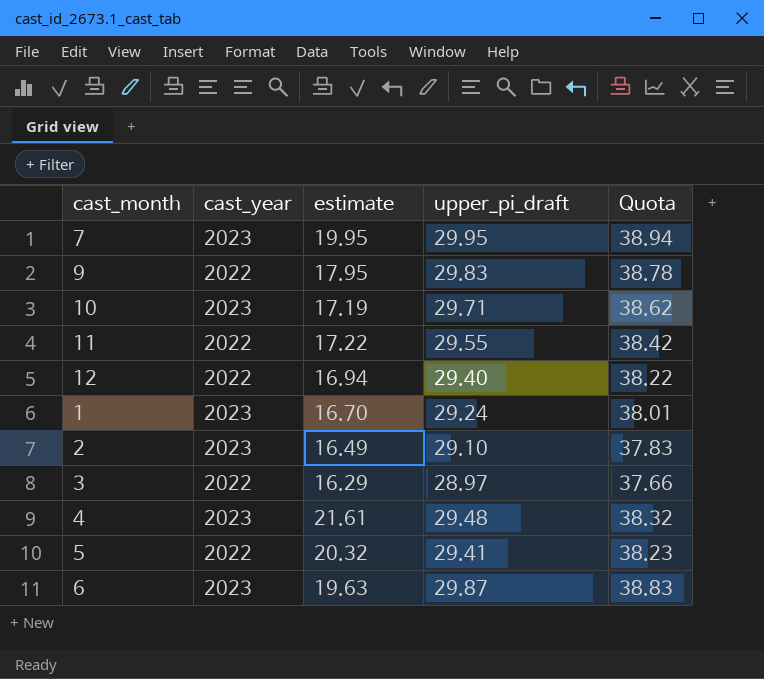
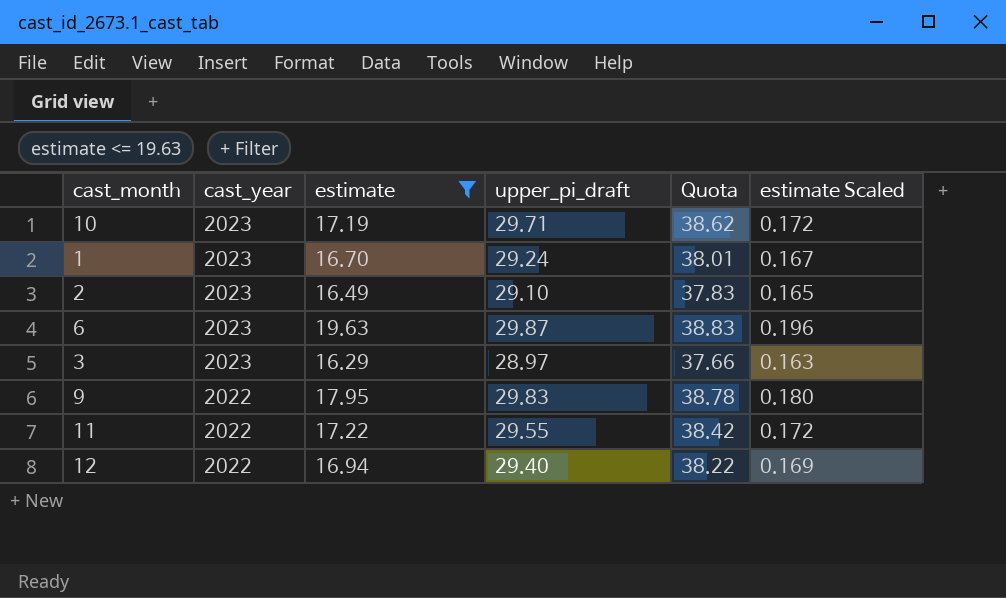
filter: none -> estimate <= 19.63
row order: none -> cast_year descending
column estimate Scaled | formula: none -> [estimate] * 0.01
3 | cast_year: 2022 -> 2023

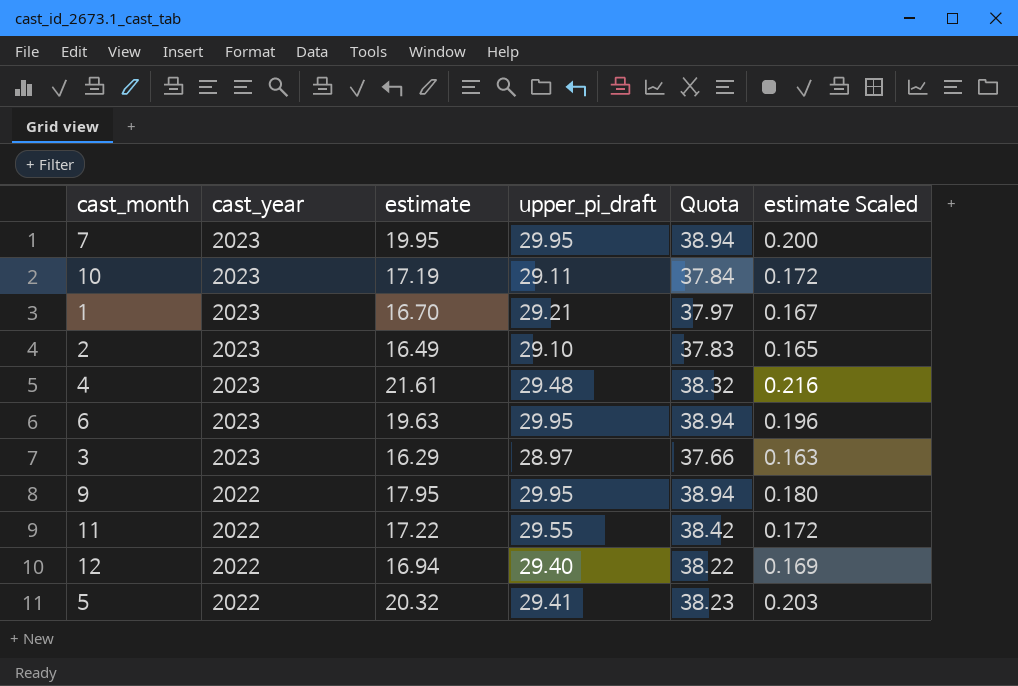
filter: estimate <= 19.63 -> none
10 | upper_pi_draft: 29.71 -> 29.11
10 | Quota: 38.62 -> 37.84
1 | upper_pi_draft: 29.24 -> 29.21
1 | Quota: 38.01 -> 37.97
6 | upper_pi_draft: 29.87 -> 29.95
6 | Quota: 38.83 -> 38.94
9 | upper_pi_draft: 29.83 -> 29.95
9 | Quota: 38.78 -> 38.94

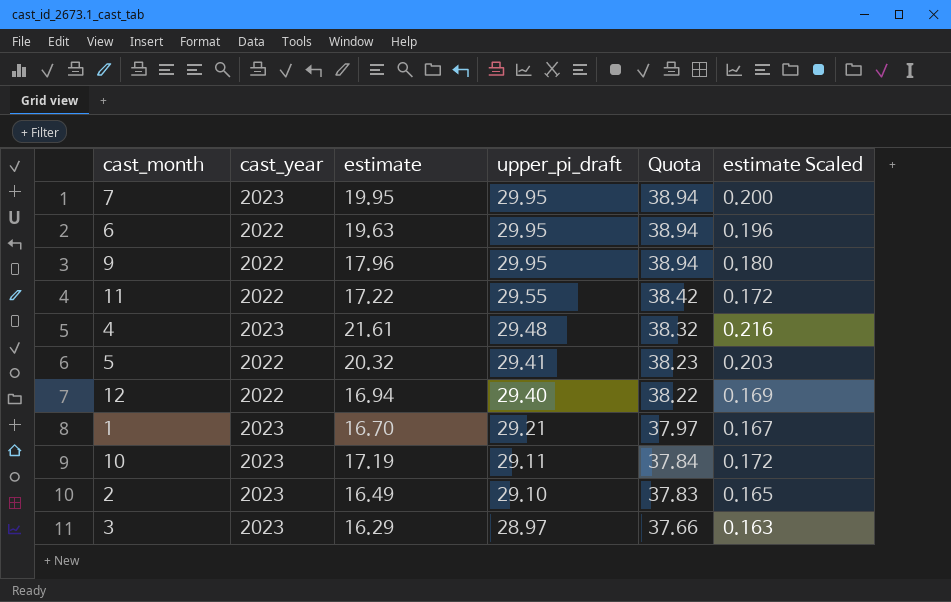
row order: cast_year descending -> upper_pi_draft descending
6 | cast_year: 2023 -> 2022
9 | estimate: 17.95 -> 17.96

